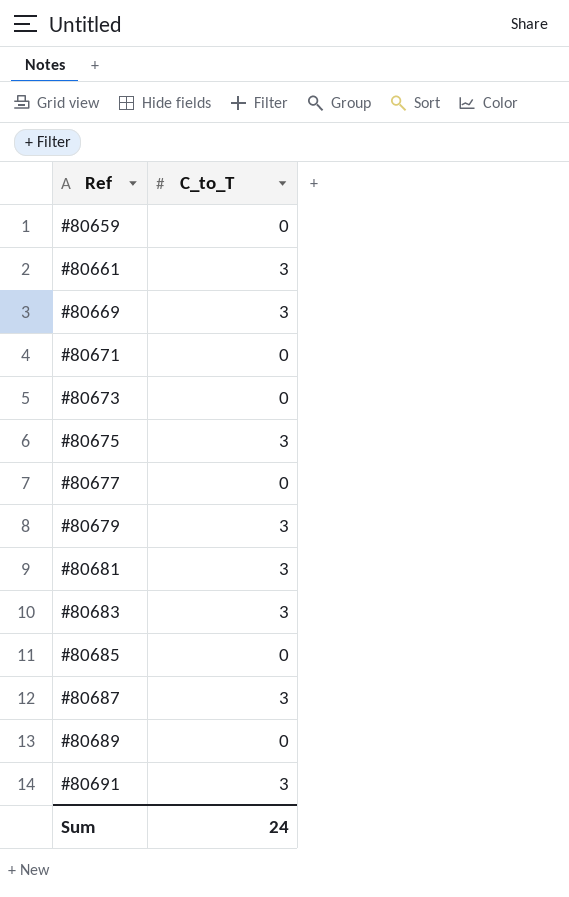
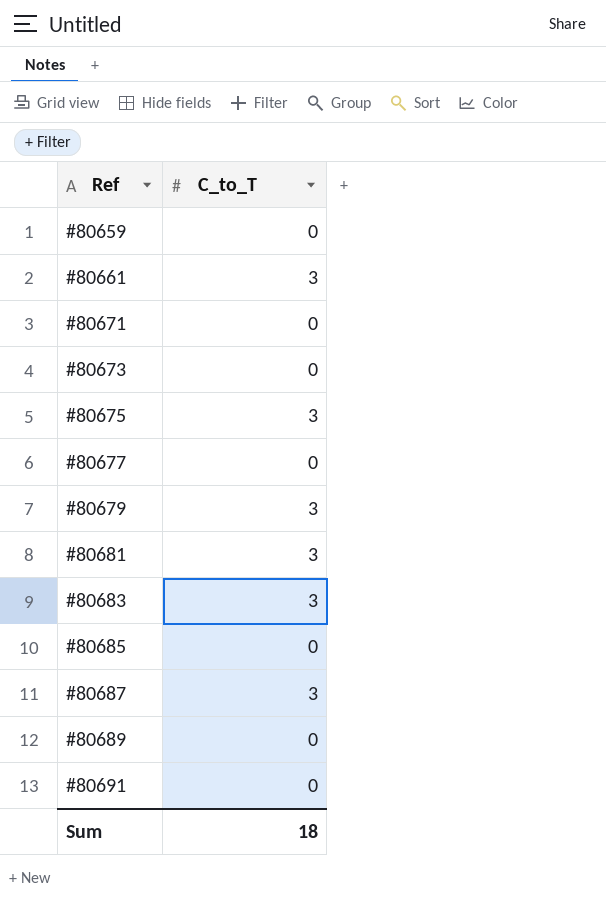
row #80669: 3 -> none
#80691 | C_to_T: 3 -> 0
Sum | C_to_T: 24 -> 18

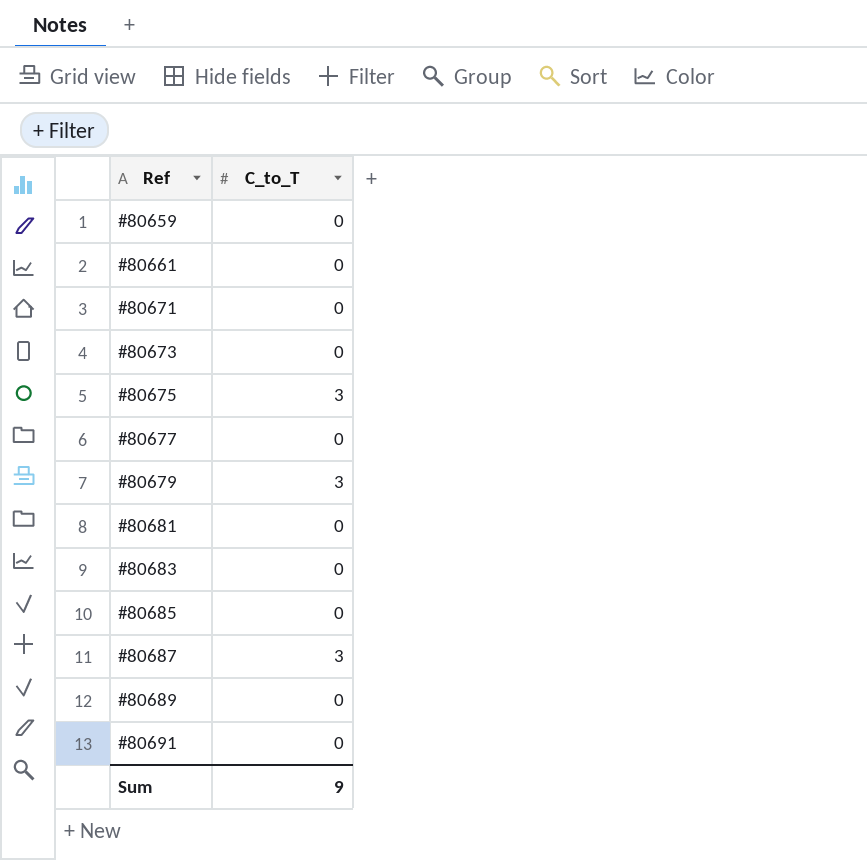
#80661 | C_to_T: 3 -> 0
#80681 | C_to_T: 3 -> 0
#80683 | C_to_T: 3 -> 0
Sum | C_to_T: 18 -> 9

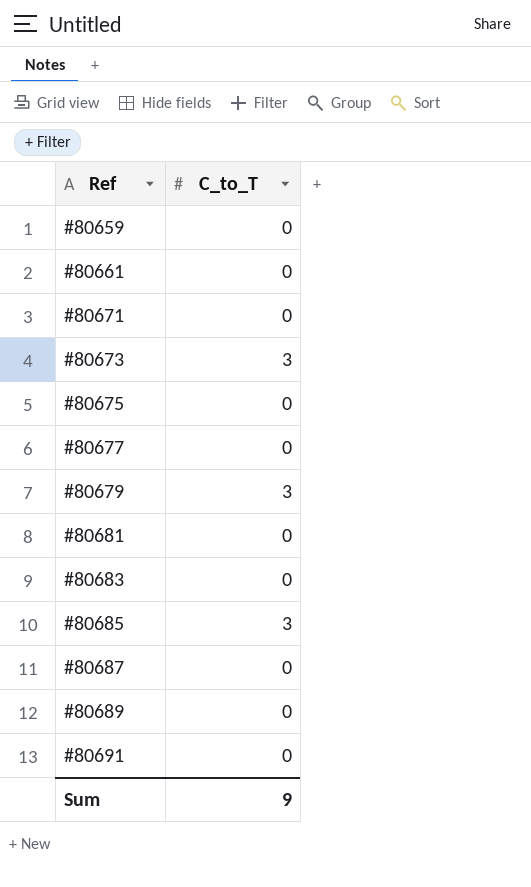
#80673 | C_to_T: 0 -> 3
#80675 | C_to_T: 3 -> 0
#80685 | C_to_T: 0 -> 3
#80687 | C_to_T: 3 -> 0

